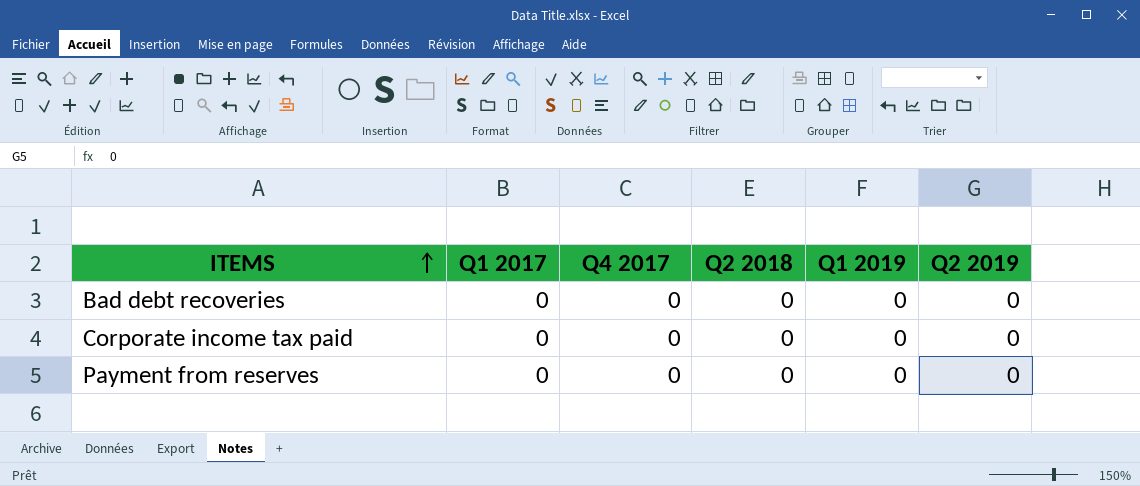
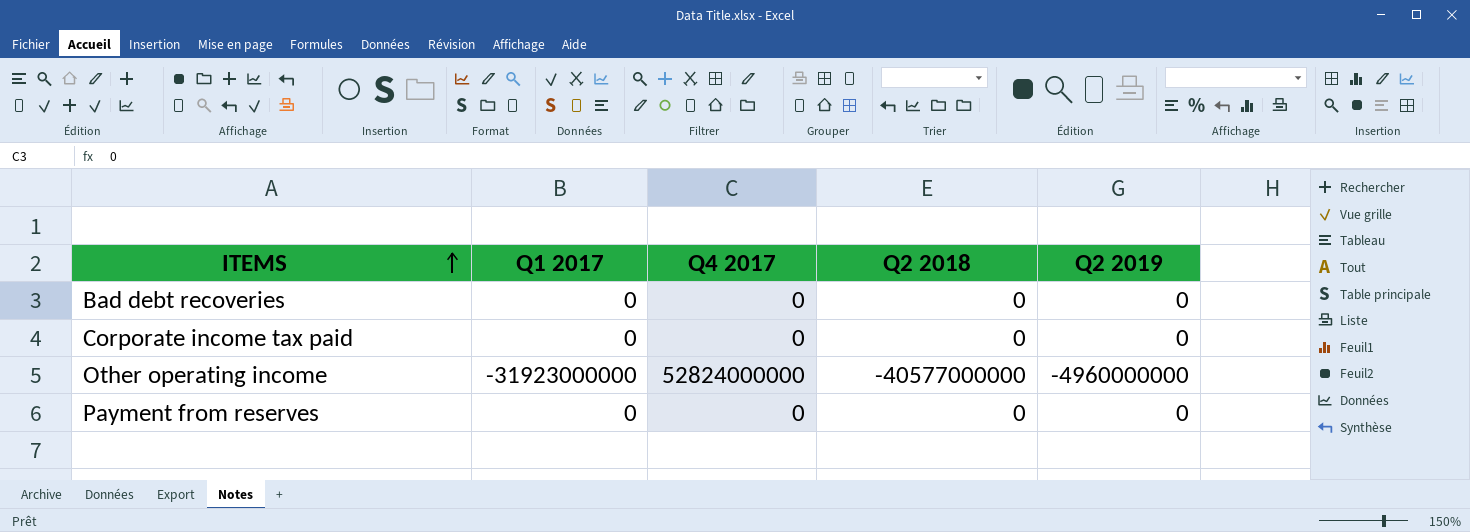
column Q1 2019 | position: 5 -> none
row Other operating income: none -> -31923000000 | 52824000000 | -40577000000 | -4960000000

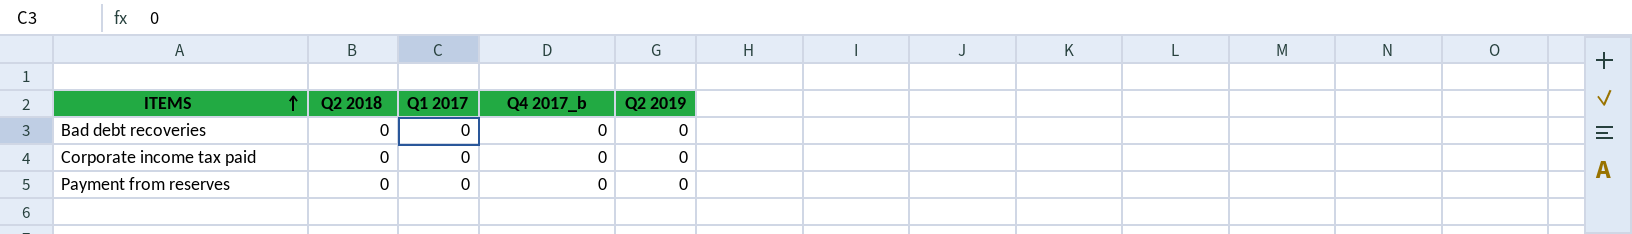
column Q2 2018 | position: 4 -> 2
column name: Q4 2017 -> Q4 2017_b
row Other operating income: -31923000000 | 52824000000 | -40577000000 | -4960000000 -> none

